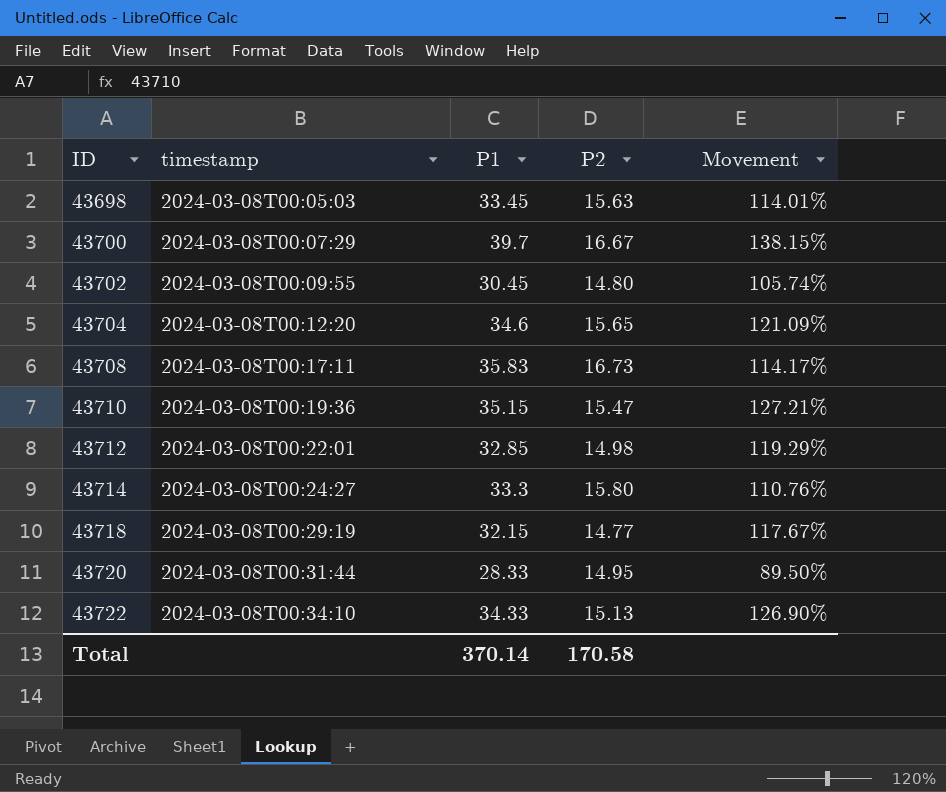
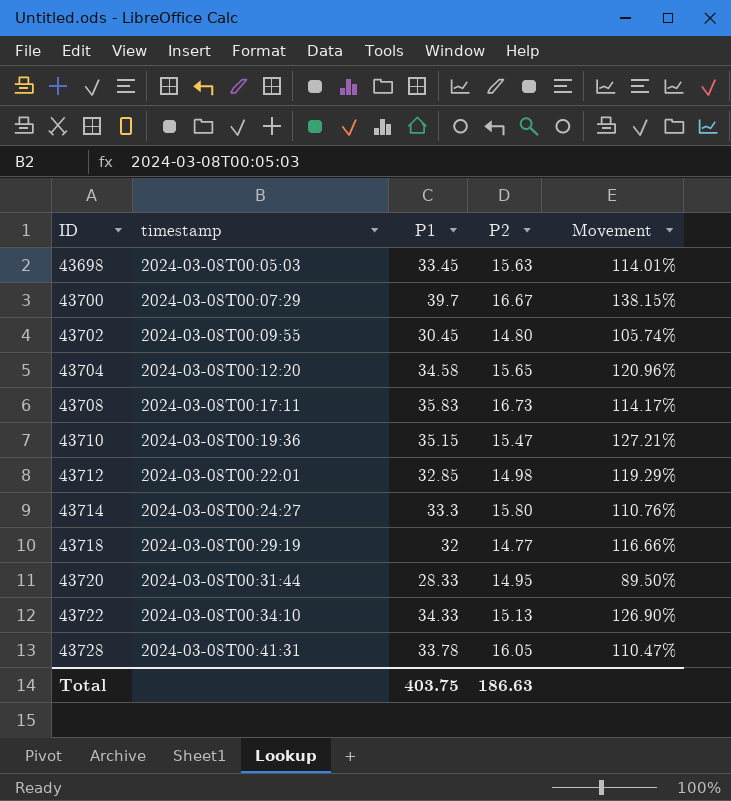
43704 | P1: 34.6 -> 34.58
43704 | Movement: 121.09% -> 120.96%
43718 | P1: 32.15 -> 32
43718 | Movement: 117.67% -> 116.66%
row 43728: none -> 2024-03-08T00:41:31 | 33.78 | 16.05 | 110.47%
Total | P1: 370.14 -> 403.75
Total | P2: 170.58 -> 186.63

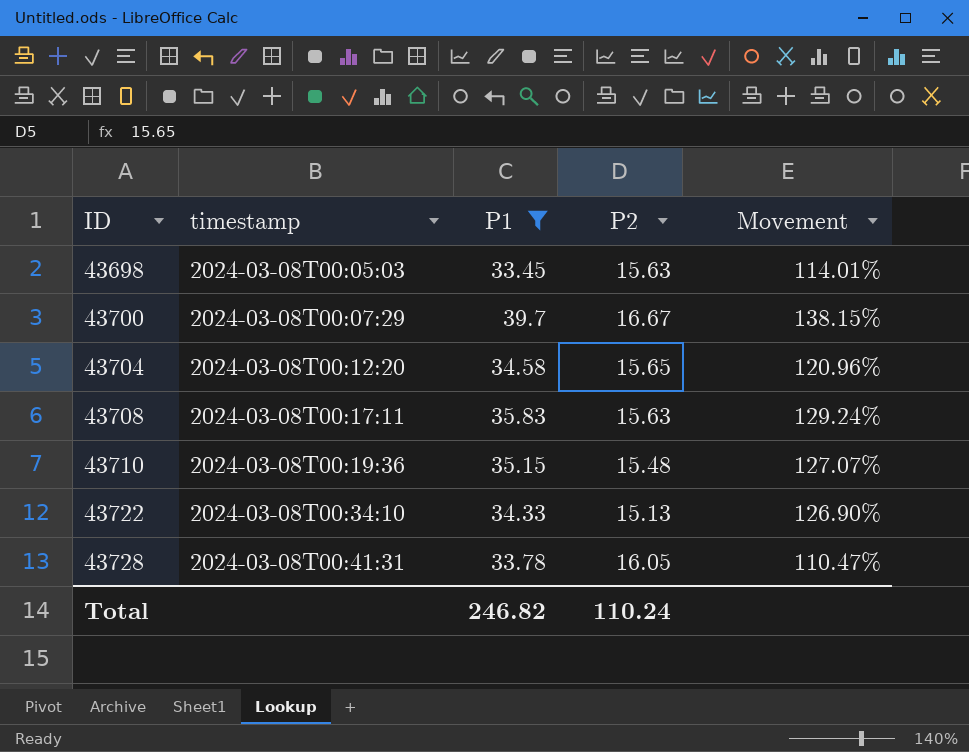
filter: none -> P1 >= 33.45
43708 | P2: 16.73 -> 15.63
43708 | Movement: 114.17% -> 129.24%
43710 | P2: 15.47 -> 15.48
43710 | Movement: 127.21% -> 127.07%
Total | P1: 403.75 -> 246.82
Total | P2: 186.63 -> 110.24

